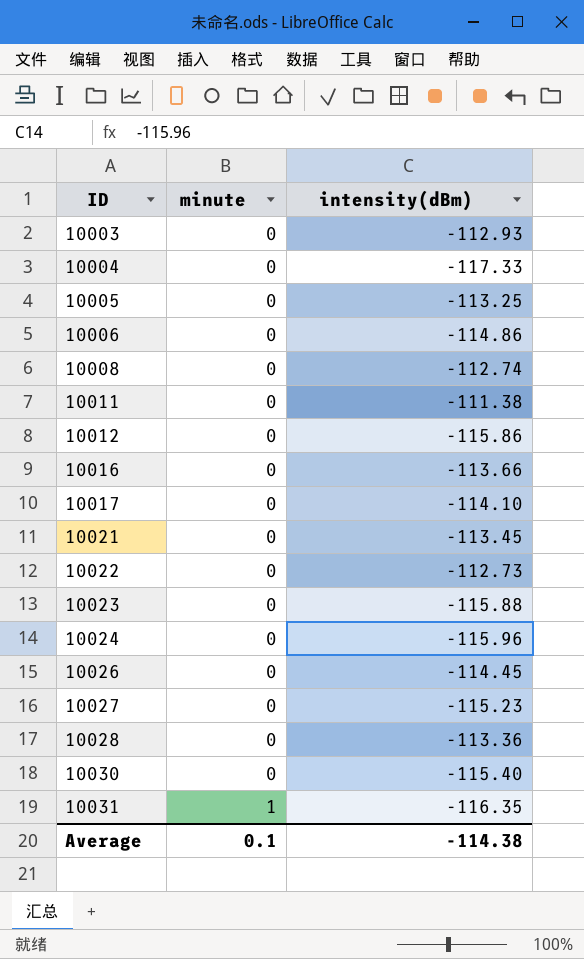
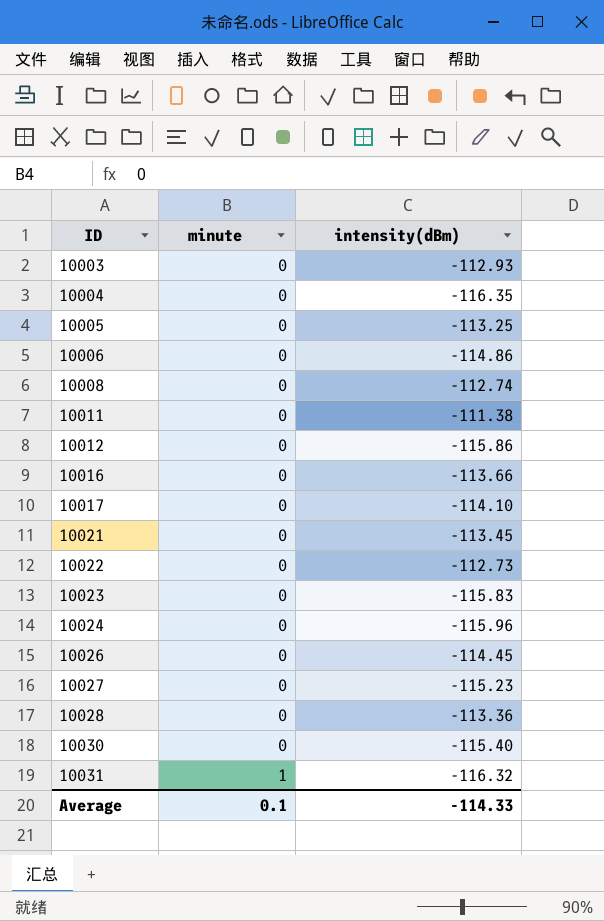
10004 | intensity(dBm): -117.33 -> -116.35
10023 | intensity(dBm): -115.88 -> -115.83
10031 | intensity(dBm): -116.35 -> -116.32
Average | intensity(dBm): -114.38 -> -114.33

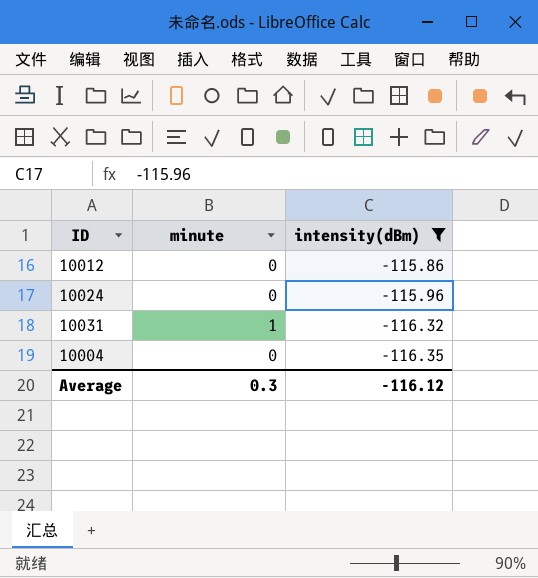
filter: none -> intensity(dBm) <= -115.86
row order: ID ascending -> intensity(dBm) descending
Average | minute: 0.1 -> 0.3
Average | intensity(dBm): -114.33 -> -116.12

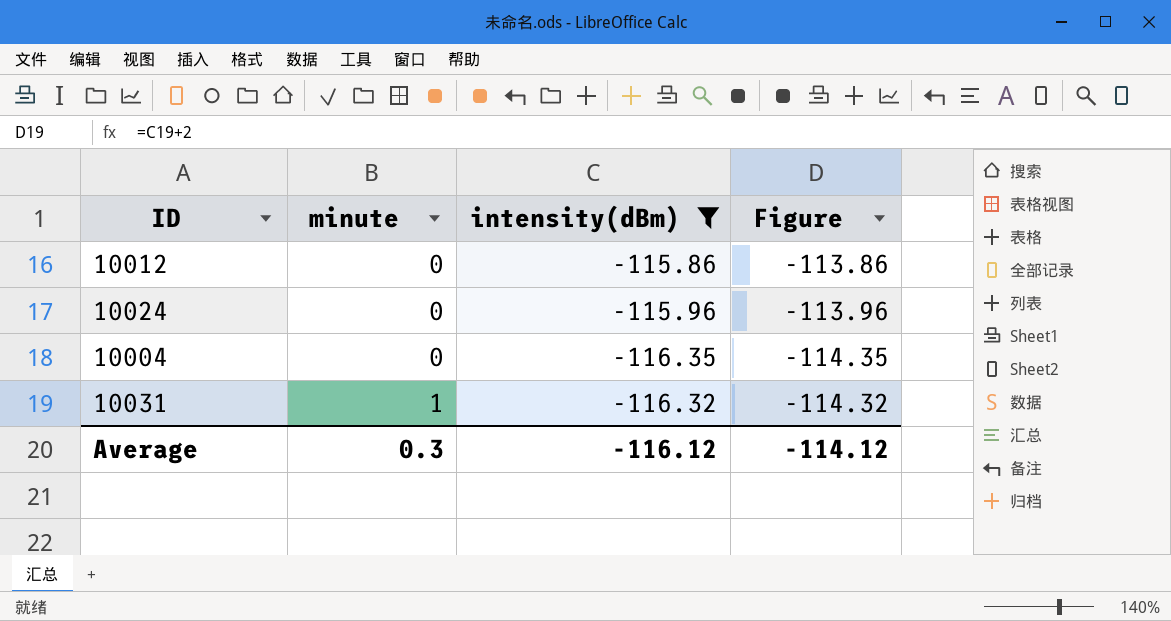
row order: intensity(dBm) descending -> minute ascending
column Figure | formula: none -> [intensity(dBm)] + 2

